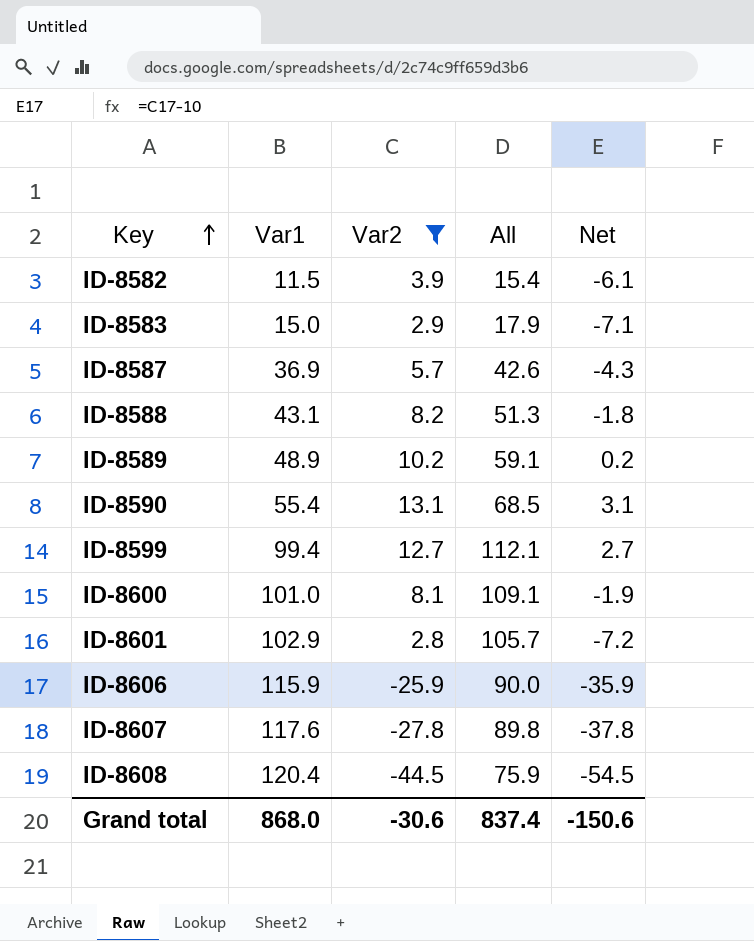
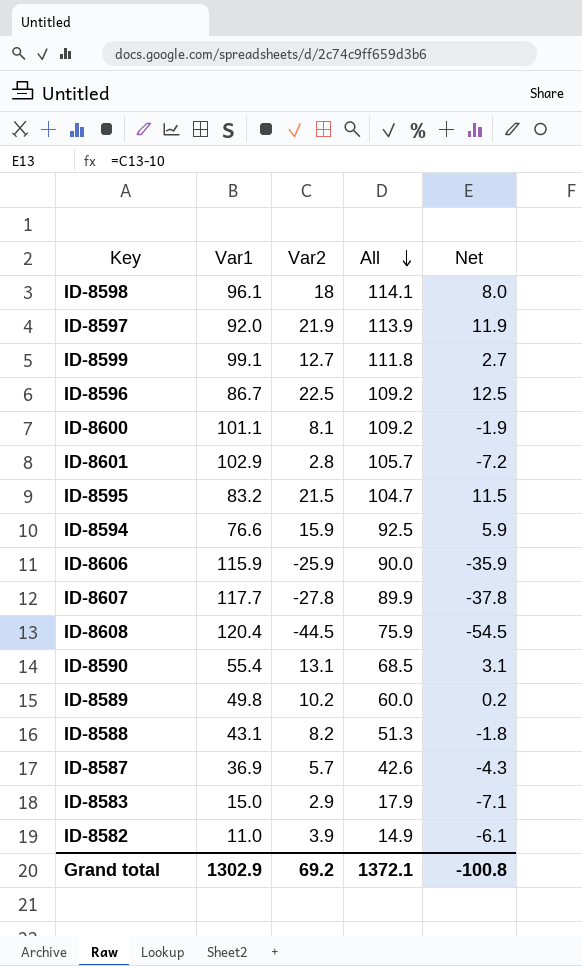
filter: Var2 <= 13.1 -> none
row order: Key ascending -> All descending
ID-8599 | Var1: 99.4 -> 99.1
ID-8599 | All: 112.1 -> 111.8
ID-8600 | Var1: 101.0 -> 101.1
ID-8600 | All: 109.1 -> 109.2
ID-8607 | Var1: 117.6 -> 117.7
ID-8607 | All: 89.8 -> 89.9
ID-8589 | Var1: 48.9 -> 49.8
ID-8589 | All: 59.1 -> 60.0
ID-8582 | Var1: 11.5 -> 11.0
ID-8582 | All: 15.4 -> 14.9
Grand total | Var1: 868.0 -> 1302.9
Grand total | Var2: -30.6 -> 69.2
Grand total | All: 837.4 -> 1372.1
Grand total | Net: -150.6 -> -100.8

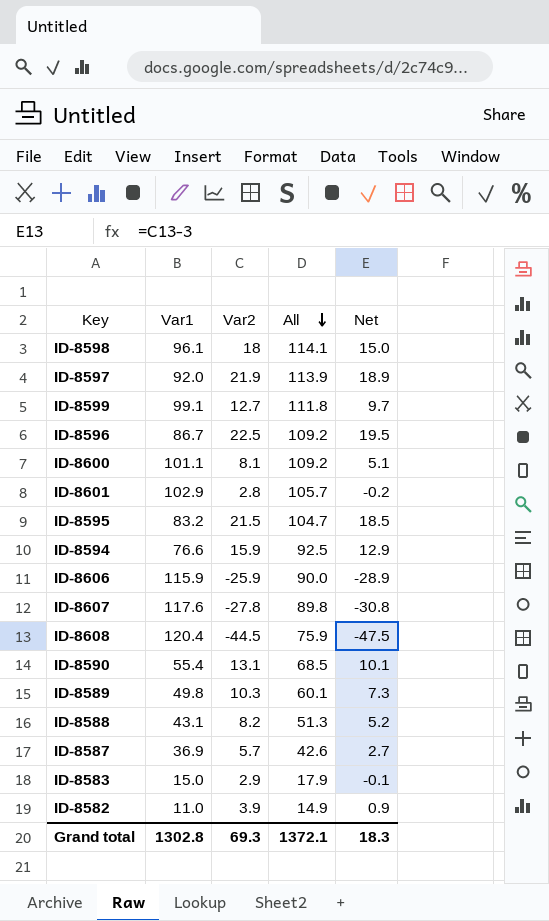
column Net | formula: [Var2] - 10 -> [Var2] - 3
ID-8607 | Var1: 117.7 -> 117.6
ID-8607 | All: 89.9 -> 89.8
ID-8589 | Var2: 10.2 -> 10.3
ID-8589 | All: 60.0 -> 60.1
Grand total | Var1: 1302.9 -> 1302.8
Grand total | Var2: 69.2 -> 69.3
Grand total | Net: -100.8 -> 18.3

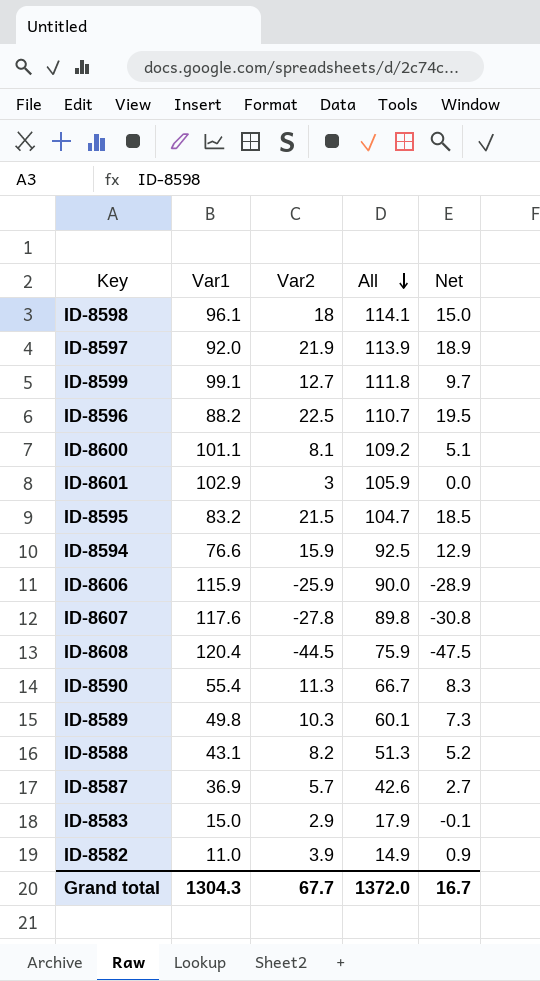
ID-8596 | Var1: 86.7 -> 88.2
ID-8596 | All: 109.2 -> 110.7
ID-8601 | Var2: 2.8 -> 3
ID-8601 | All: 105.7 -> 105.9
ID-8601 | Net: -0.2 -> 0.0
ID-8590 | Var2: 13.1 -> 11.3
ID-8590 | All: 68.5 -> 66.7
ID-8590 | Net: 10.1 -> 8.3
Grand total | Var1: 1302.8 -> 1304.3
Grand total | Var2: 69.3 -> 67.7
Grand total | All: 1372.1 -> 1372.0
Grand total | Net: 18.3 -> 16.7

